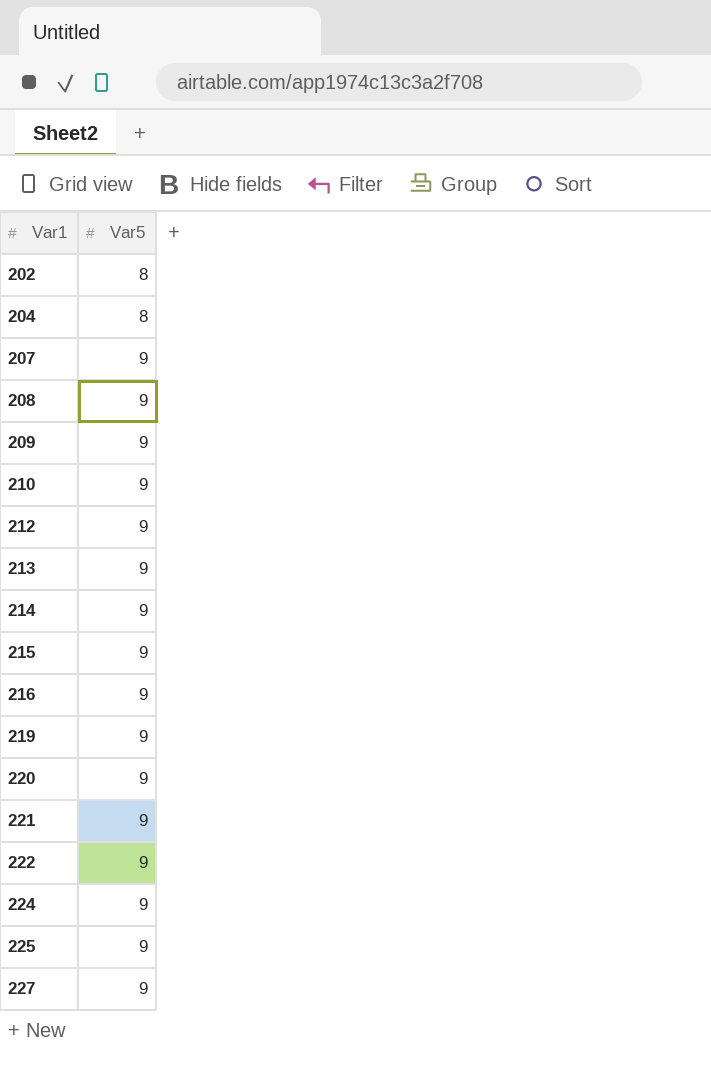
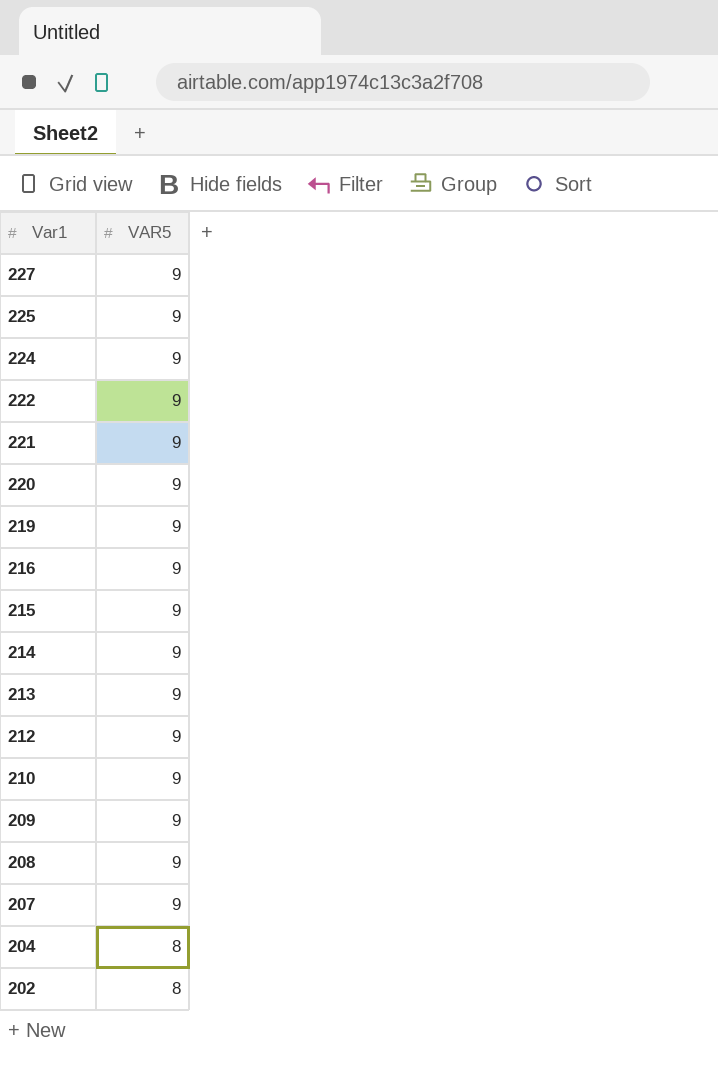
row order: Var1 ascending -> Var1 descending
column name: Var5 -> VAR5

